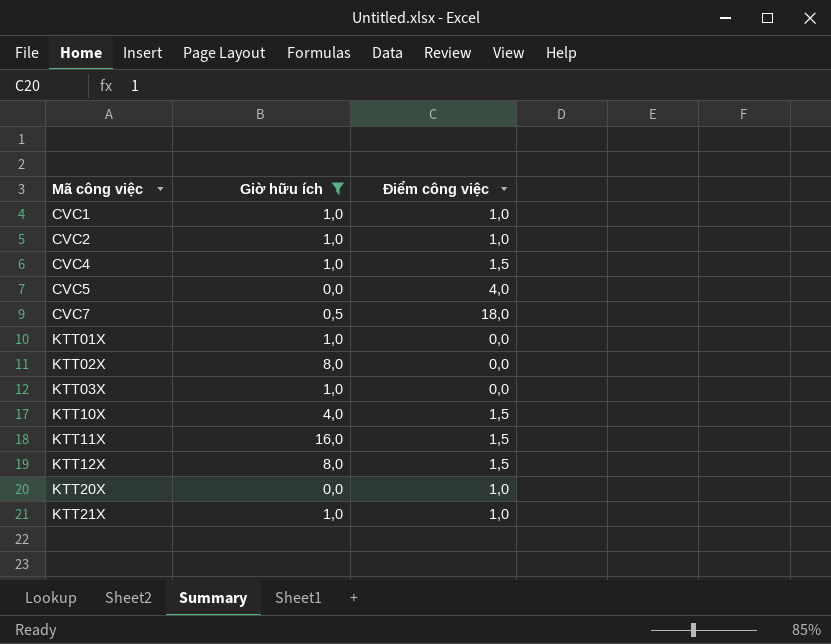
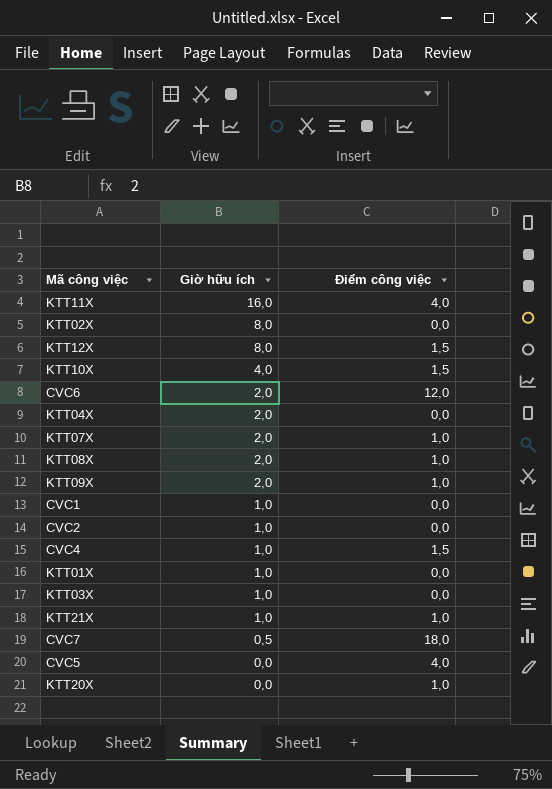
filter: Giờ hữu ích != 2,0 -> none
row order: Mã công việc ascending -> Giờ hữu ích descending
KTT11X | Điểm công việc: 1,5 -> 4,0
CVC1 | Điểm công việc: 1,0 -> 0,0
CVC2 | Điểm công việc: 1,0 -> 0,0

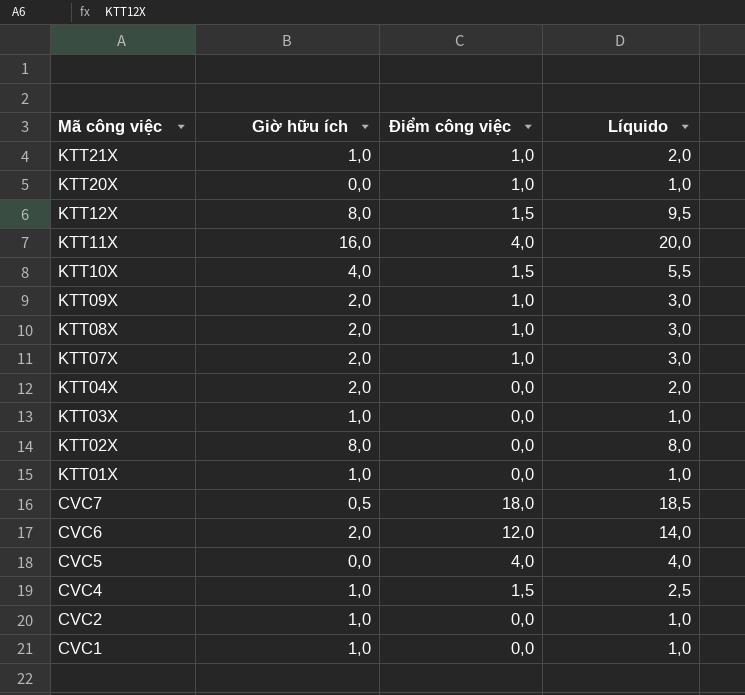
row order: Giờ hữu ích descending -> Mã công việc descending
column Líquido | formula: none -> [Giờ hữu ích] + [Điểm công việc]

